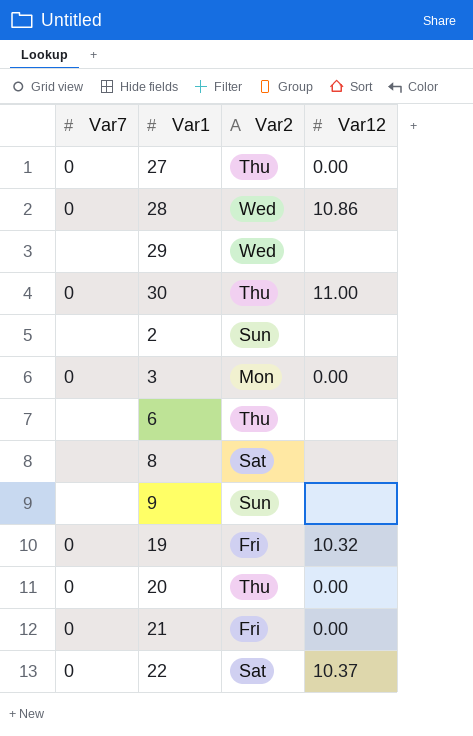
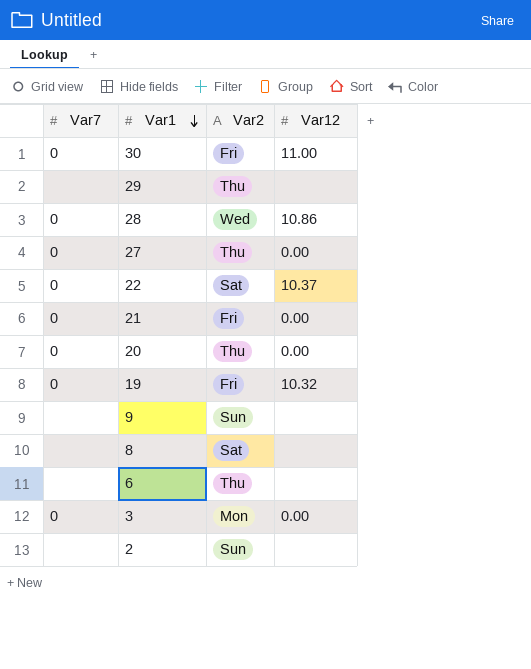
row order: none -> Var1 descending
30 | Var2: Thu -> Fri
29 | Var2: Wed -> Thu

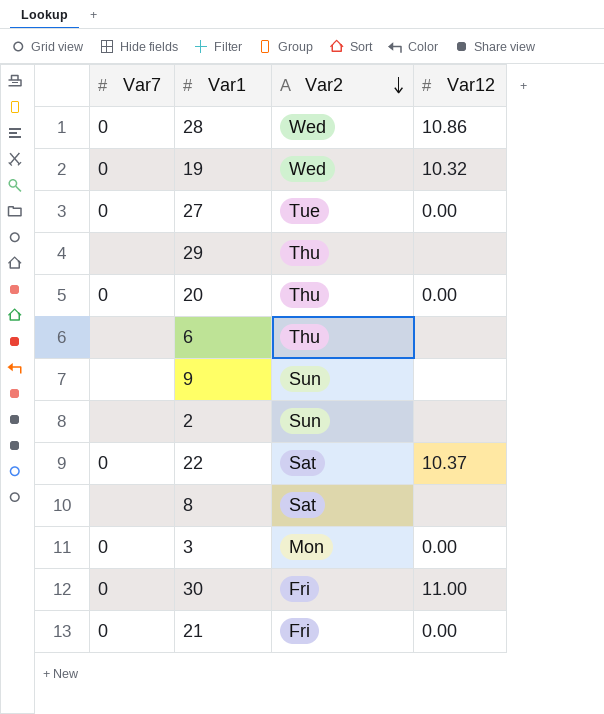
row order: Var1 descending -> Var2 descending
19 | Var2: Fri -> Wed
27 | Var2: Thu -> Tue

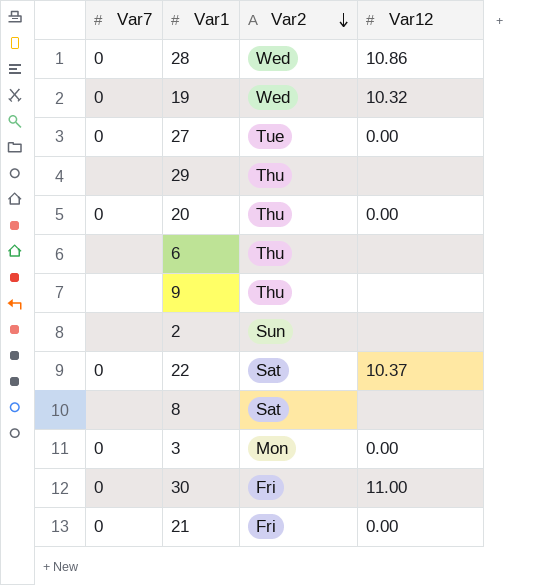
9 | Var2: Sun -> Thu

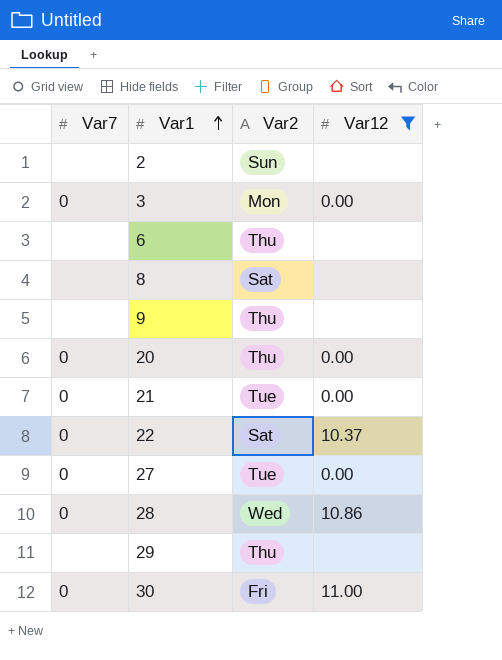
filter: none -> Var12 != 10.32
row order: Var2 descending -> Var1 ascending
21 | Var2: Fri -> Tue

